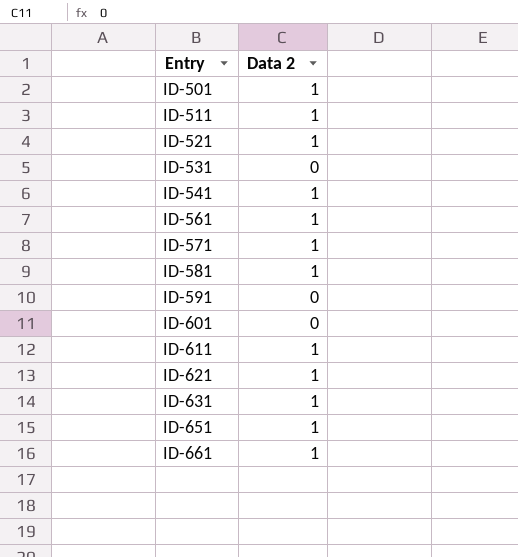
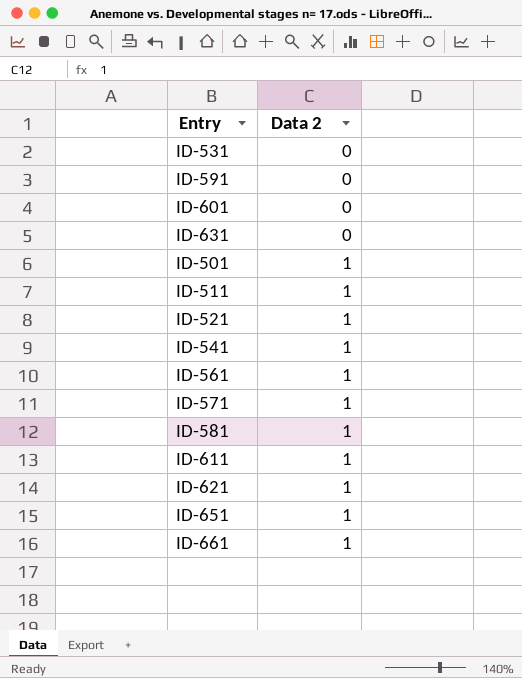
row order: Entry ascending -> Data 2 ascending
ID-631 | Data 2: 1 -> 0

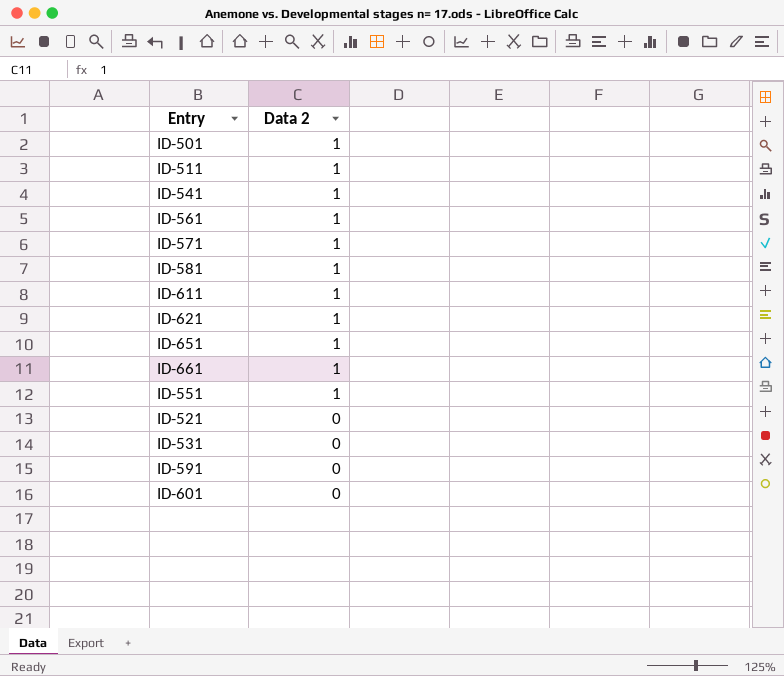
row order: Data 2 ascending -> Data 2 descending
row ID-631: 0 -> none
row ID-551: none -> 1
ID-521 | Data 2: 1 -> 0

